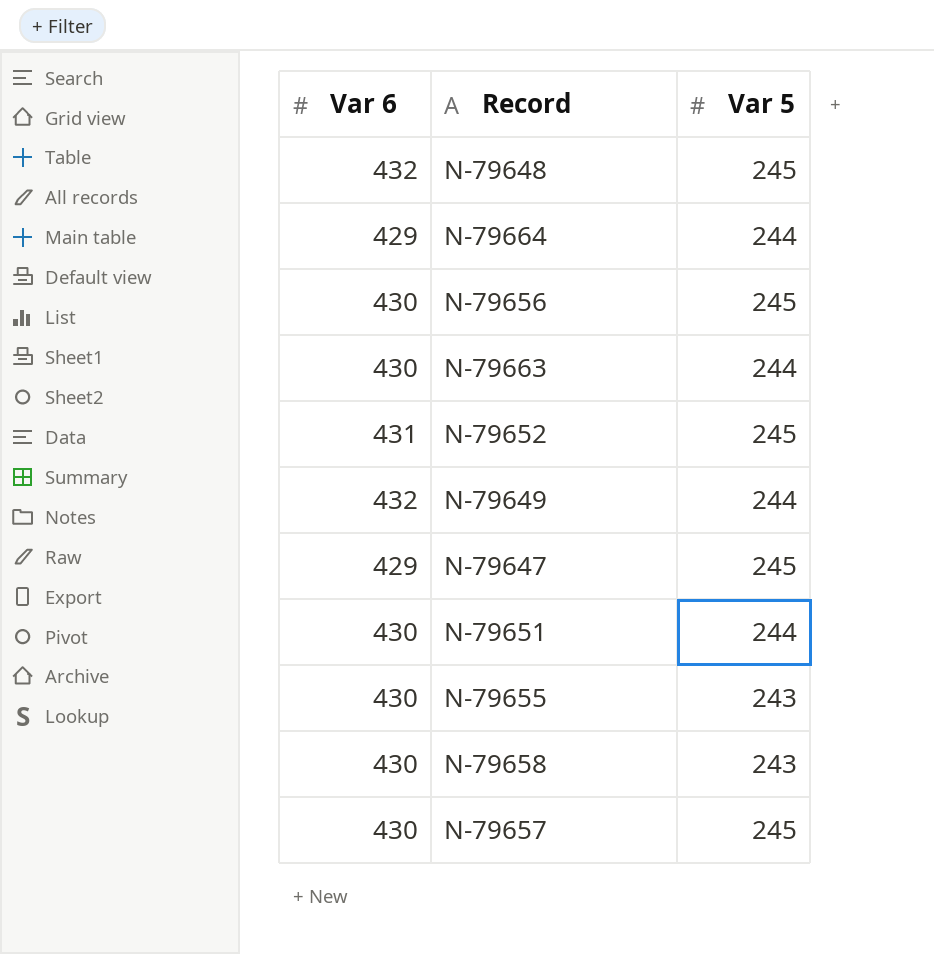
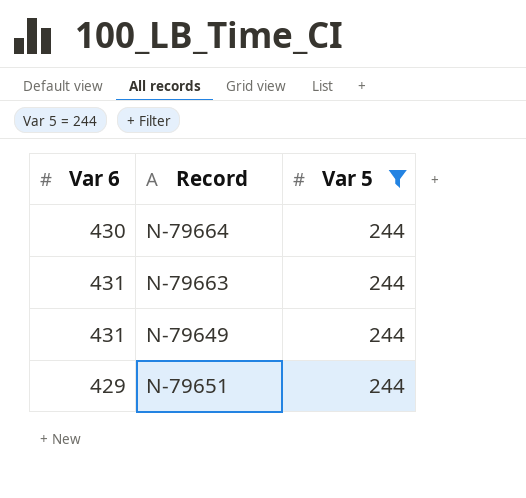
filter: none -> Var 5 = 244
N-79664 | Var 6: 429 -> 430
N-79663 | Var 6: 430 -> 431
N-79649 | Var 6: 432 -> 431
N-79651 | Var 6: 430 -> 429

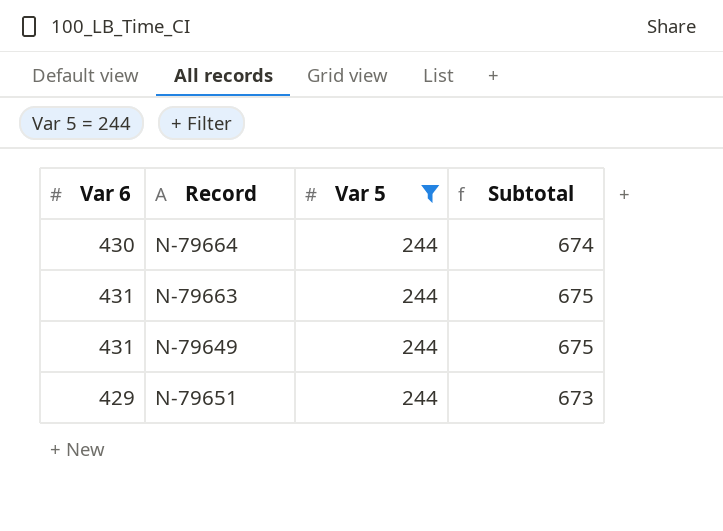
column Subtotal | formula: none -> [Var 6] + [Var 5]

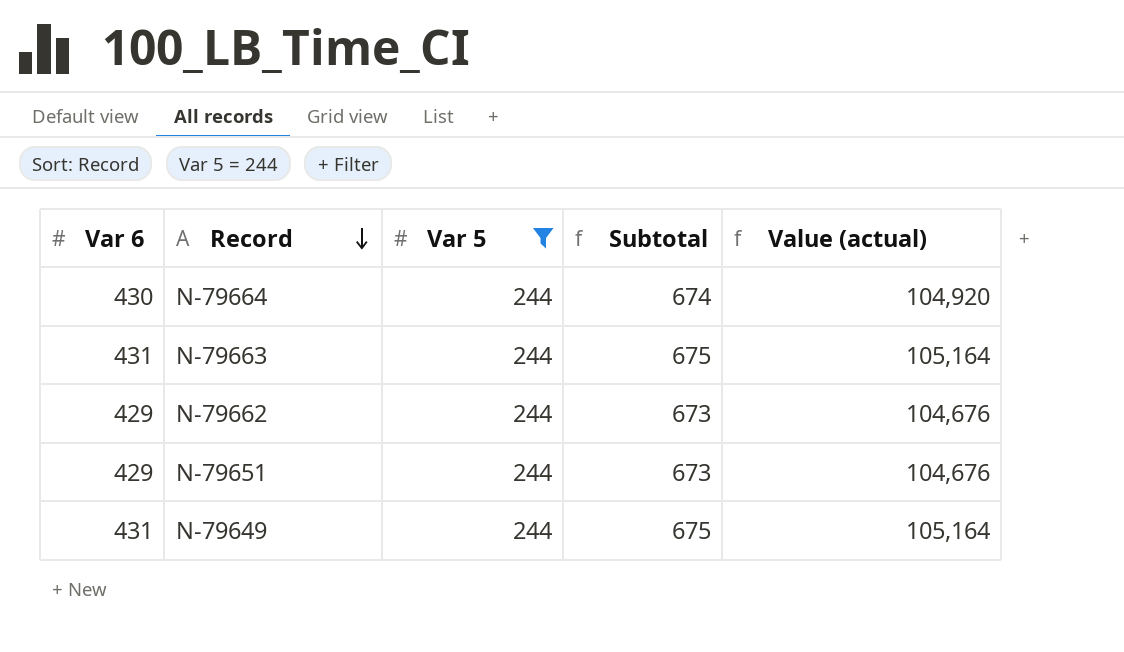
row order: none -> Record descending
column Value (actual) | formula: none -> [Var 6] * [Var 5]
row N-79662: none -> 429 | 244 | 673 | 104,676

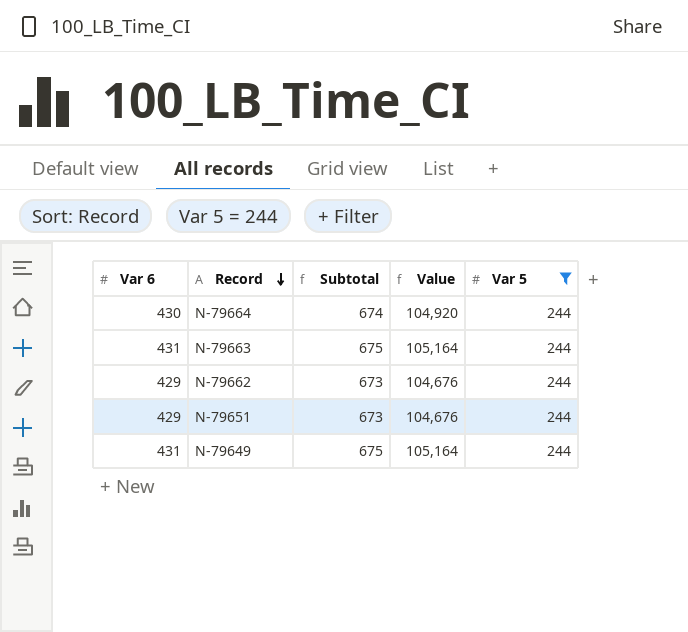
column name: Value (actual) -> Value
column Var 5 | position: 3 -> 5

